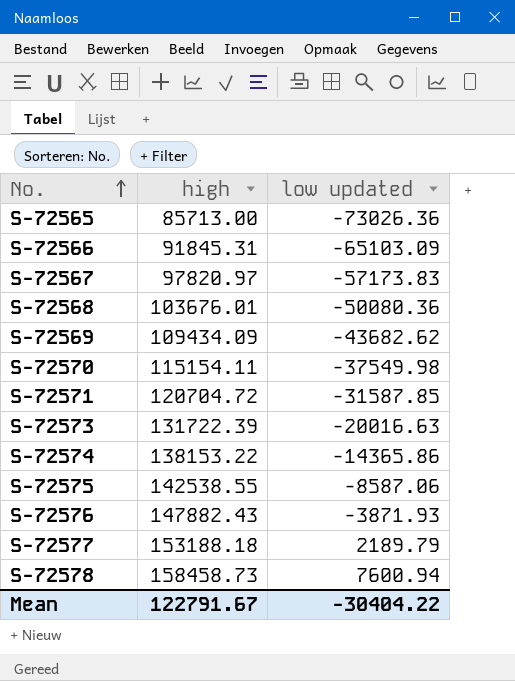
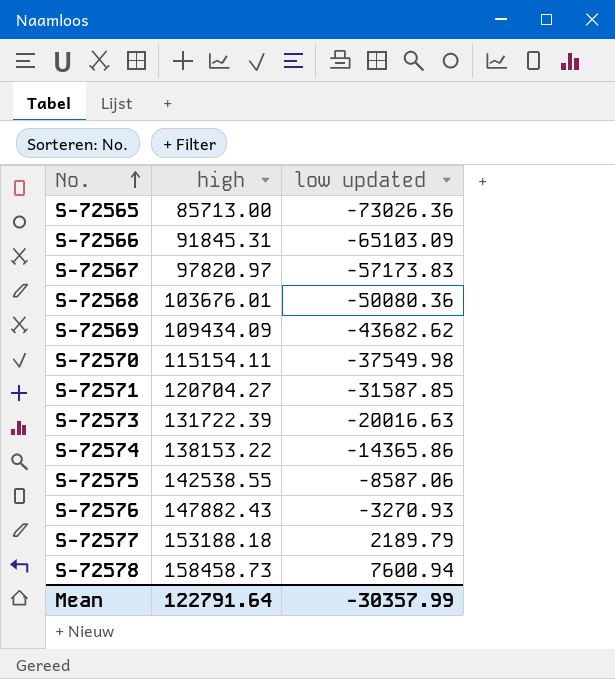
S-72571 | high: 120704.72 -> 120704.27
S-72576 | low updated: -3871.93 -> -3270.93
Mean | high: 122791.67 -> 122791.64
Mean | low updated: -30404.22 -> -30357.99

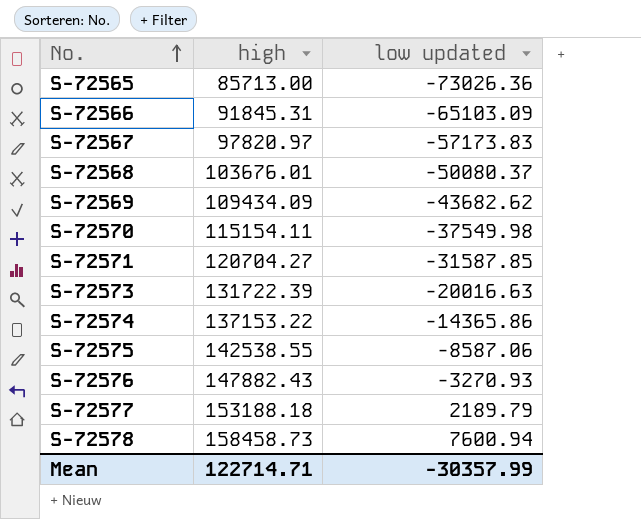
S-72568 | low updated: -50080.36 -> -50080.37
S-72574 | high: 138153.22 -> 137153.22
Mean | high: 122791.64 -> 122714.71

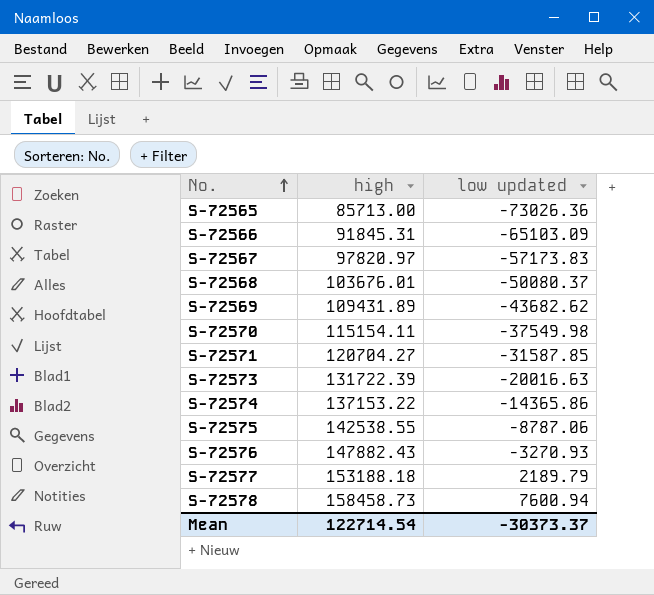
S-72569 | high: 109434.09 -> 109431.89
S-72575 | low updated: -8587.06 -> -8787.06
Mean | high: 122714.71 -> 122714.54
Mean | low updated: -30357.99 -> -30373.37

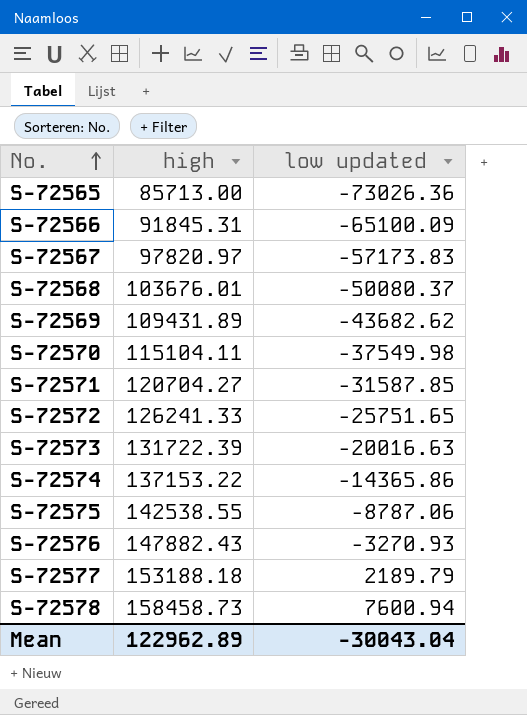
S-72566 | low updated: -65103.09 -> -65100.09
S-72570 | high: 115154.11 -> 115104.11
row S-72572: none -> 126241.33 | -25751.65
Mean | high: 122714.54 -> 122962.89
Mean | low updated: -30373.37 -> -30043.04

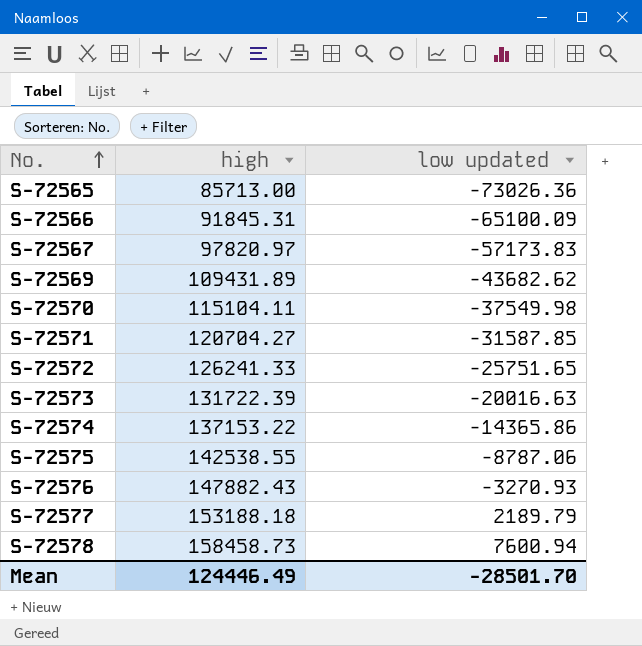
row S-72568: 103676.01 | -50080.37 -> none
Mean | high: 122962.89 -> 124446.49
Mean | low updated: -30043.04 -> -28501.70

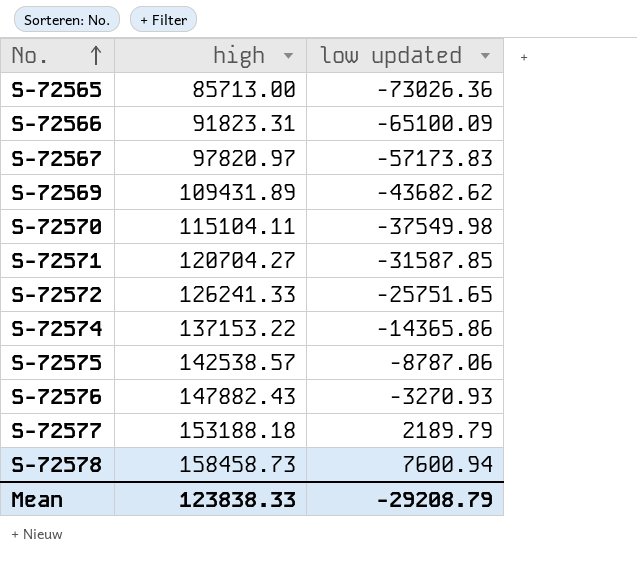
row S-72573: 131722.39 | -20016.63 -> none
S-72566 | high: 91845.31 -> 91823.31
S-72575 | high: 142538.55 -> 142538.57
Mean | high: 124446.49 -> 123838.33
Mean | low updated: -28501.70 -> -29208.79

